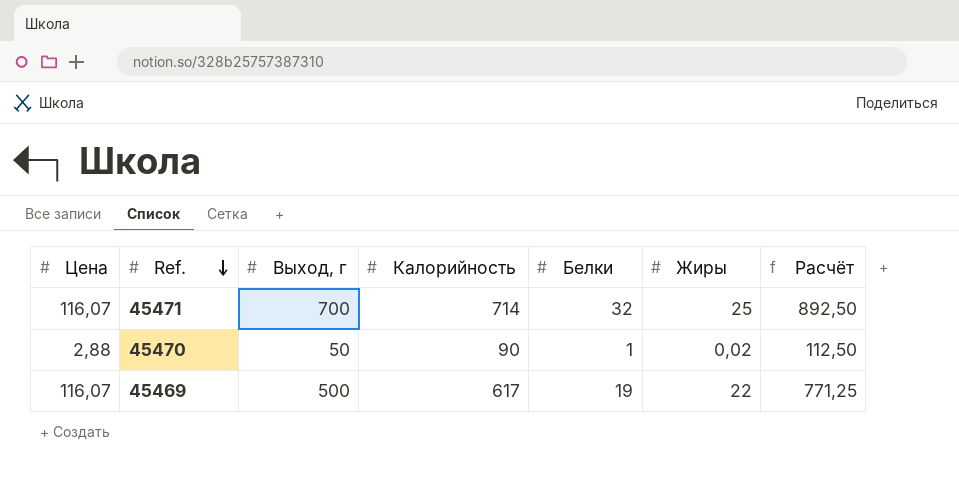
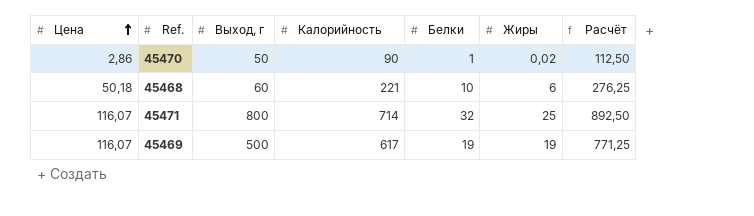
row order: Ref. descending -> Цена ascending
45470 | Цена: 2,88 -> 2,86
row 45468: none -> 50,18 | 60 | 221 | 10 | 6 | 276,25
45471 | Выход, г: 700 -> 800
45469 | Жиры: 22 -> 19

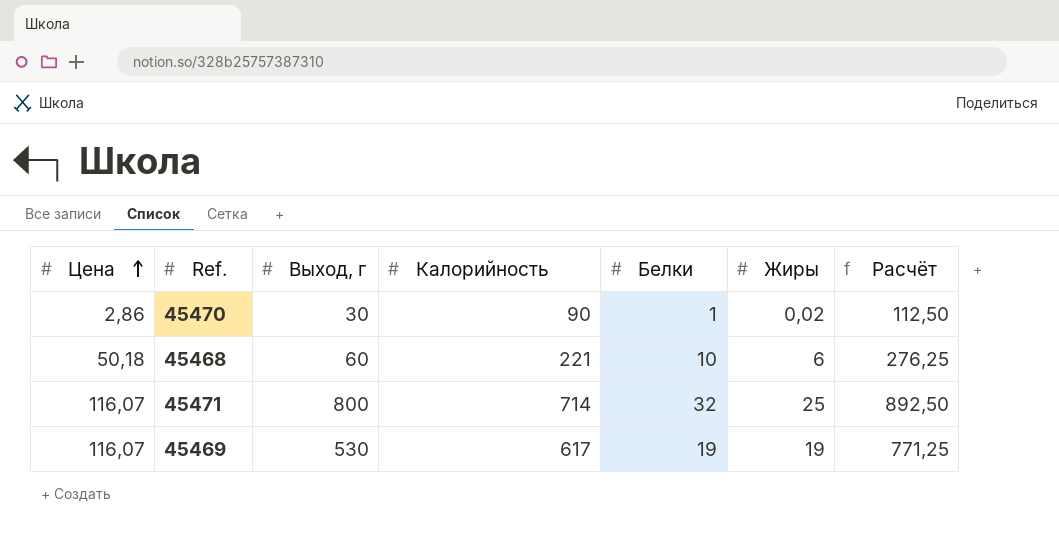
45470 | Выход, г: 50 -> 30
45469 | Выход, г: 500 -> 530

